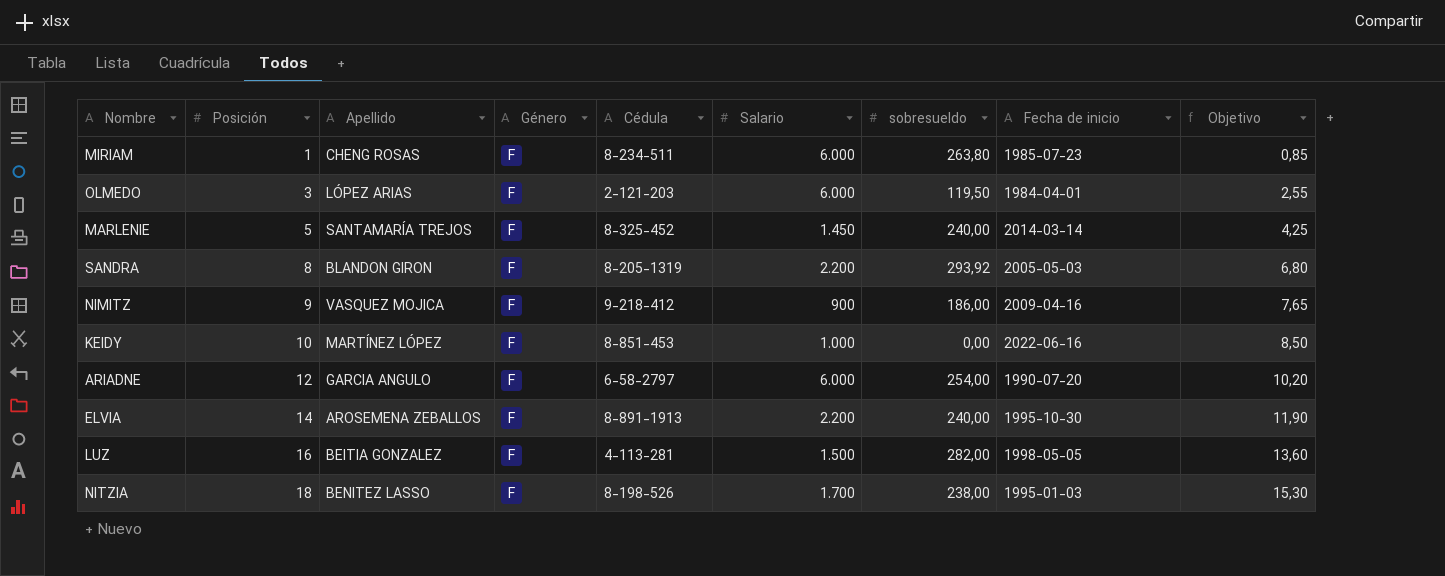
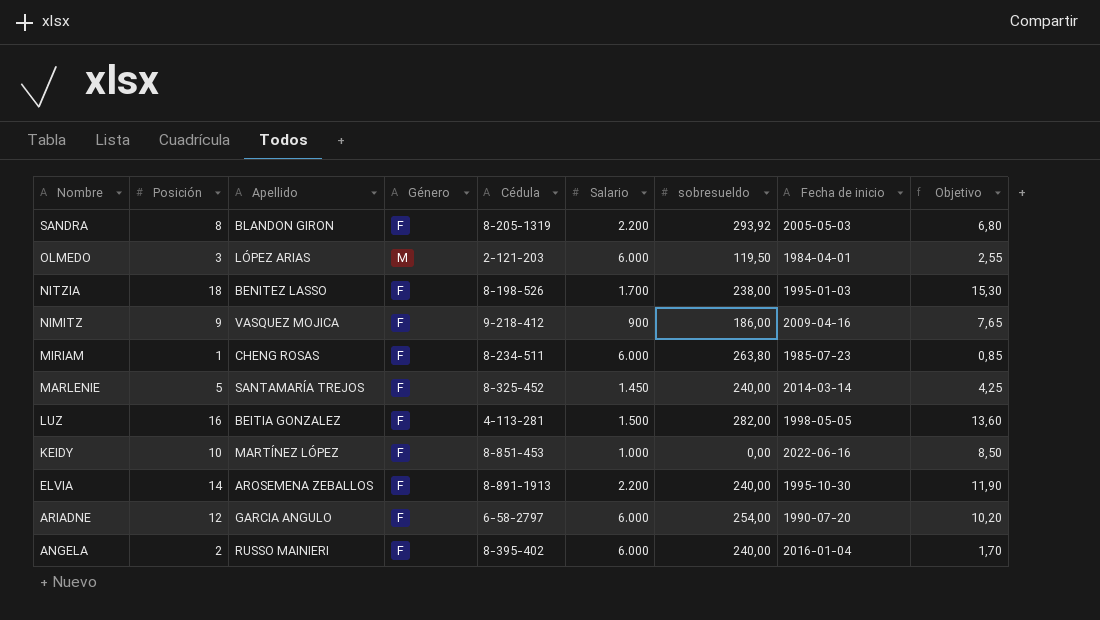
row order: Posición ascending -> Nombre descending
OLMEDO | Género: F -> M
row ANGELA: none -> 2 | RUSSO MAINIERI | F | 8-395-402 | 6.000 | 240,00 | 2016-01-04 | 1,70

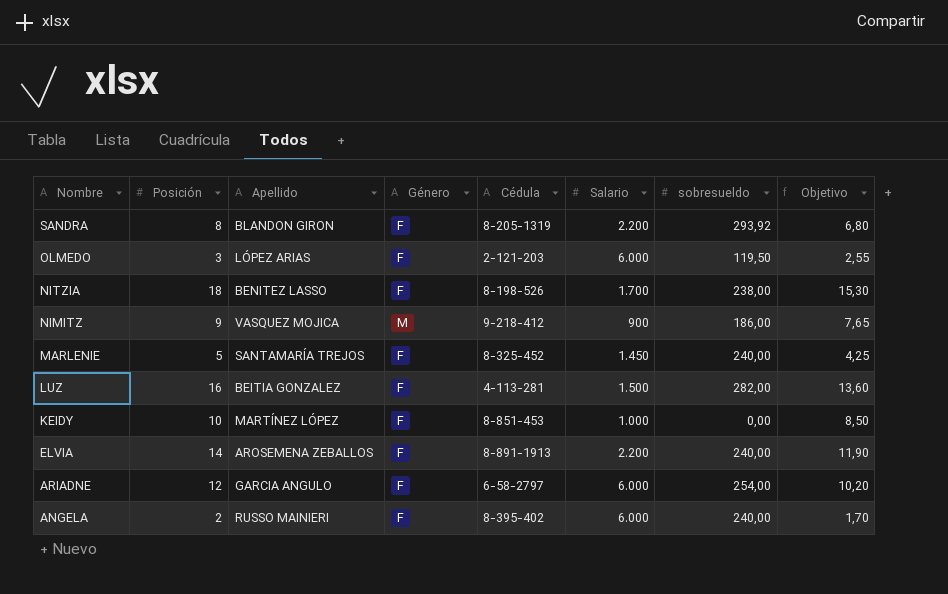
column Fecha de inicio | position: 8 -> none
row MIRIAM: 1 | CHENG ROSAS | F | 8-234-511 | 6.000 | 263,80 | 1985-07-23 | 0,85 -> none
OLMEDO | Género: M -> F
NIMITZ | Género: F -> M

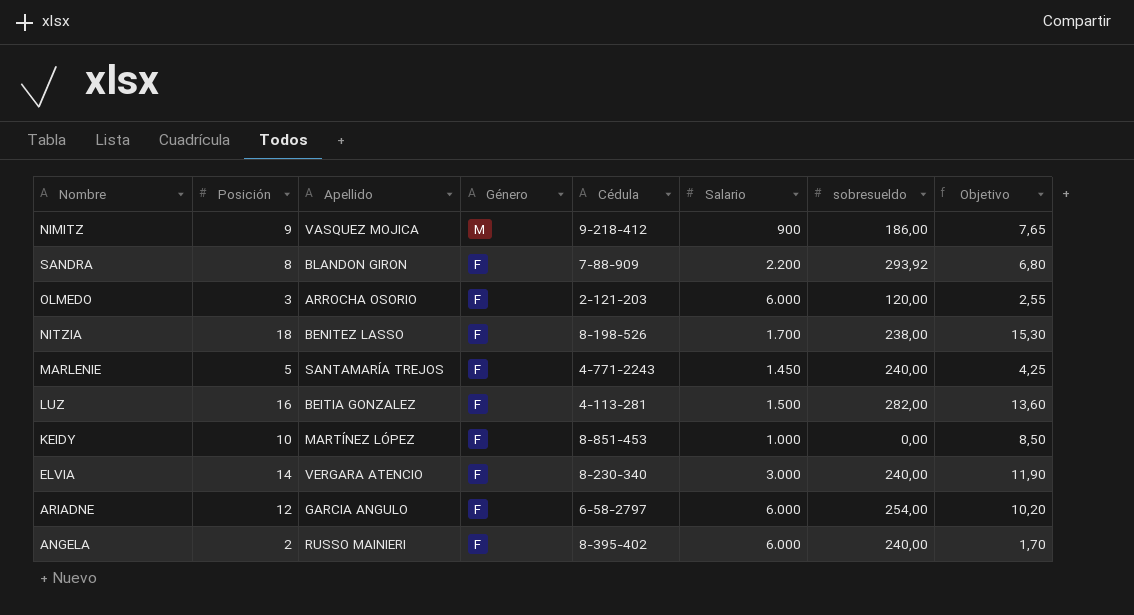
row order: Nombre descending -> Género descending
SANDRA | Cédula: 8-205-1319 -> 7-88-909
OLMEDO | Apellido: LÓPEZ ARIAS -> ARROCHA OSORIO
OLMEDO | sobresueldo: 119,50 -> 120,00
MARLENIE | Cédula: 8-325-452 -> 4-771-2243
ELVIA | Apellido: AROSEMENA ZEBALLOS -> VERGARA ATENCIO
ELVIA | Cédula: 8-891-1913 -> 8-230-340
ELVIA | Salario: 2.200 -> 3.000

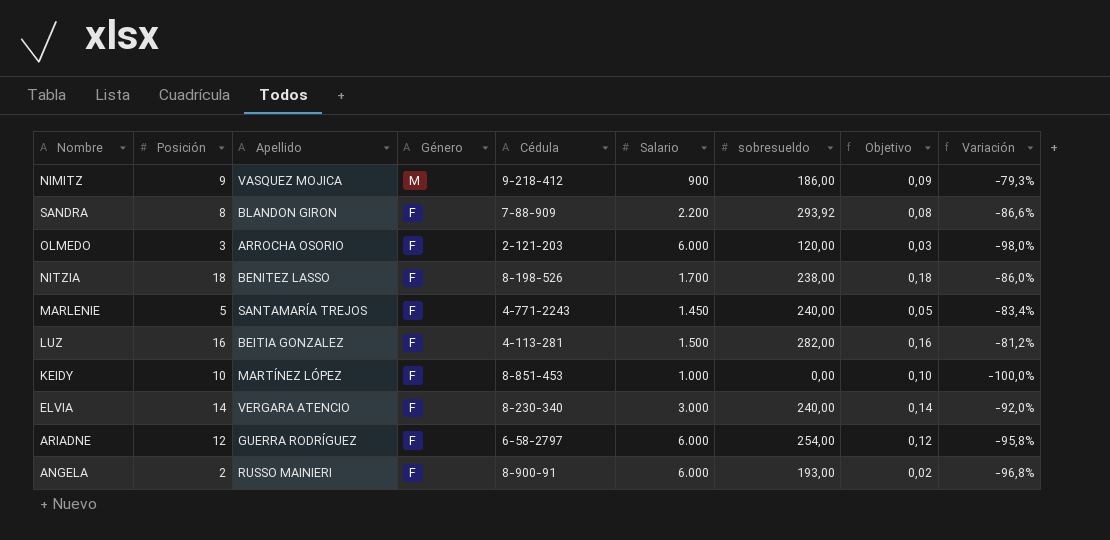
column Objetivo | formula: [Posición] * 0,85 -> [Posición] * 0,01
column Variación | formula: none -> ([sobresueldo] - [Salario]) / [Salario]
ARIADNE | Apellido: GARCIA ANGULO -> GUERRA RODRÍGUEZ
ANGELA | Cédula: 8-395-402 -> 8-900-91
ANGELA | sobresueldo: 240,00 -> 193,00

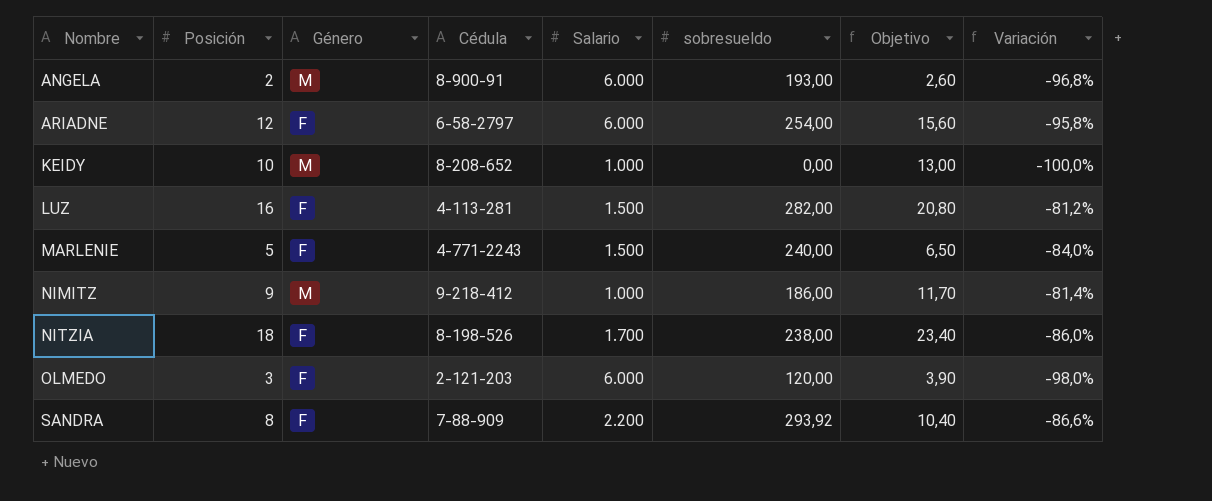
row order: Género descending -> Nombre ascending
column Apellido | position: 3 -> none
column Objetivo | formula: [Posición] * 0,01 -> [Posición] * 1,3
row ELVIA: 14 | VERGARA ATENCIO | F | 8-230-340 | 3.000 | 240,00 | 0,14 | -92,0% -> none
ANGELA | Género: F -> M
KEIDY | Género: F -> M
KEIDY | Cédula: 8-851-453 -> 8-208-652
MARLENIE | Salario: 1.450 -> 1.500
MARLENIE | Variación: -83,4% -> -84,0%
NIMITZ | Salario: 900 -> 1.000
NIMITZ | Variación: -79,3% -> -81,4%

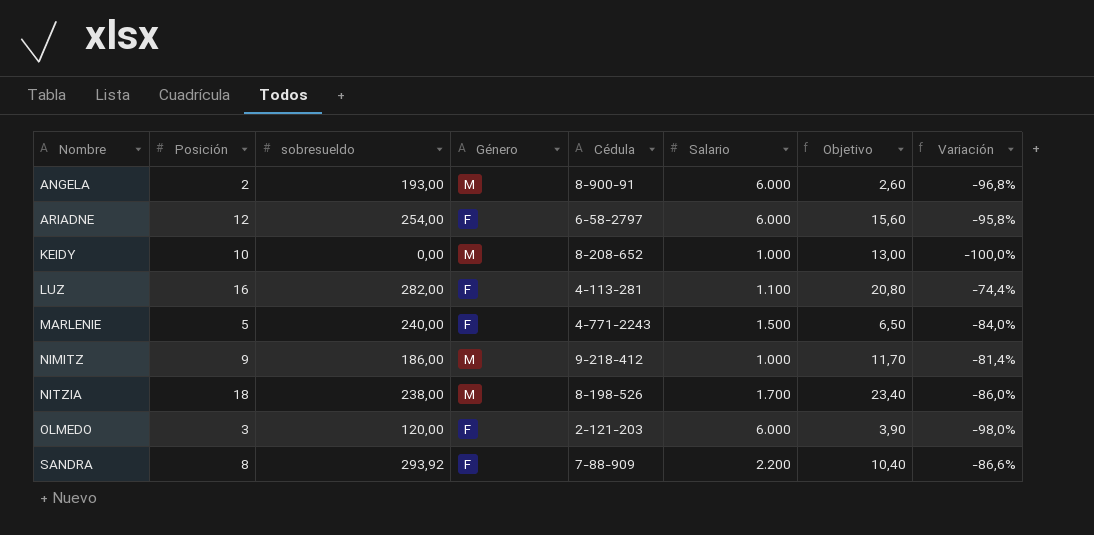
column sobresueldo | position: 6 -> 3
LUZ | Salario: 1.500 -> 1.100
LUZ | Variación: -81,2% -> -74,4%
NITZIA | Género: F -> M

